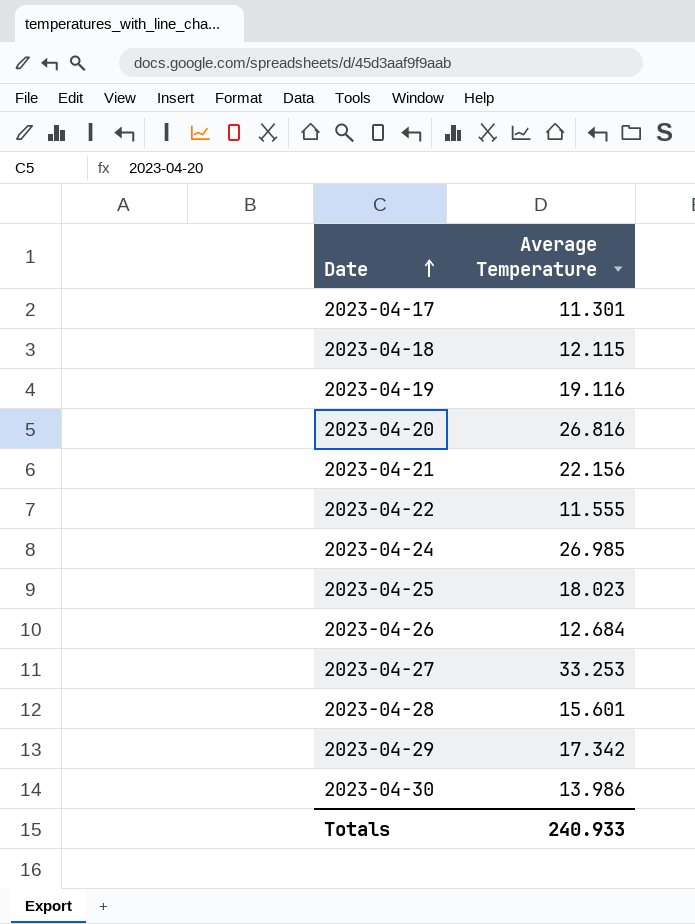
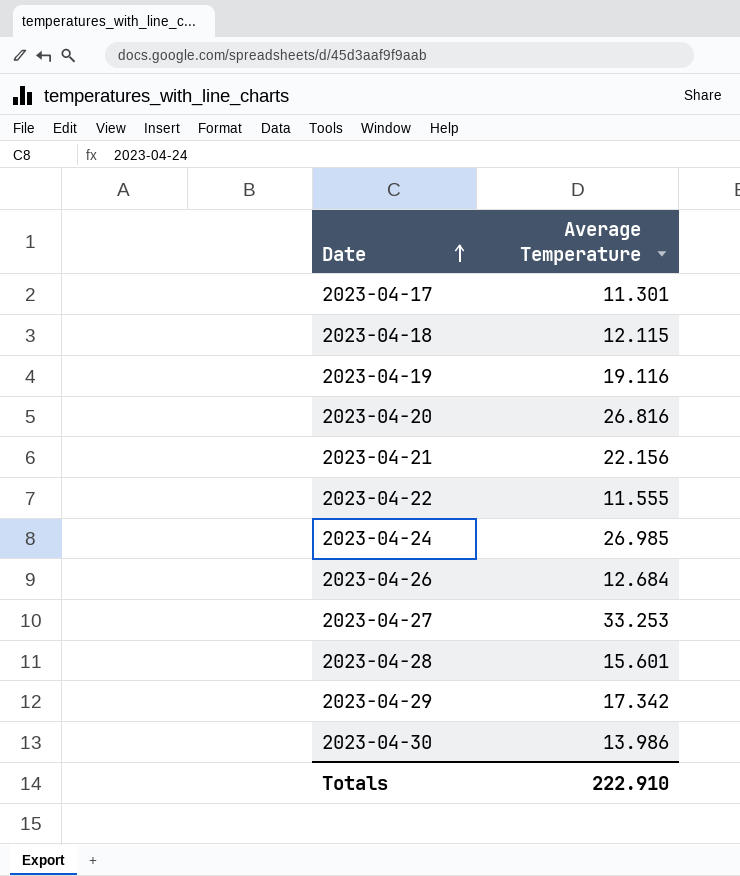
row 2023-04-25: 18.023 -> none
Totals | Average Temperature: 240.933 -> 222.910

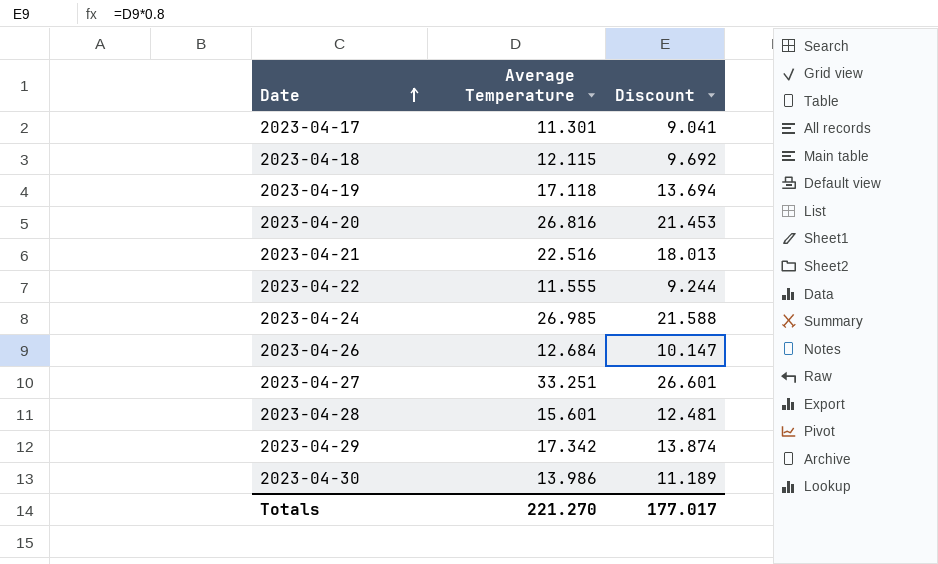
column Discount | formula: none -> [Average Temperature] * 0.8
2023-04-19 | Average Temperature: 19.116 -> 17.118
2023-04-21 | Average Temperature: 22.156 -> 22.516
2023-04-27 | Average Temperature: 33.253 -> 33.251
Totals | Average Temperature: 222.910 -> 221.270

